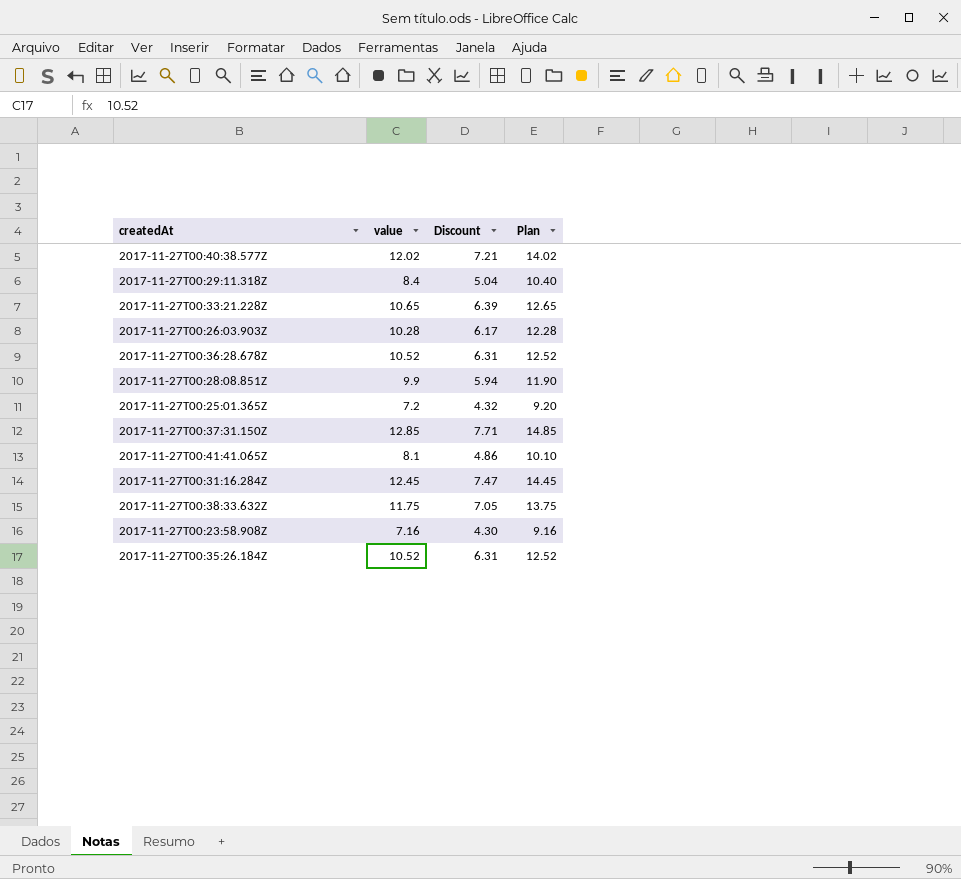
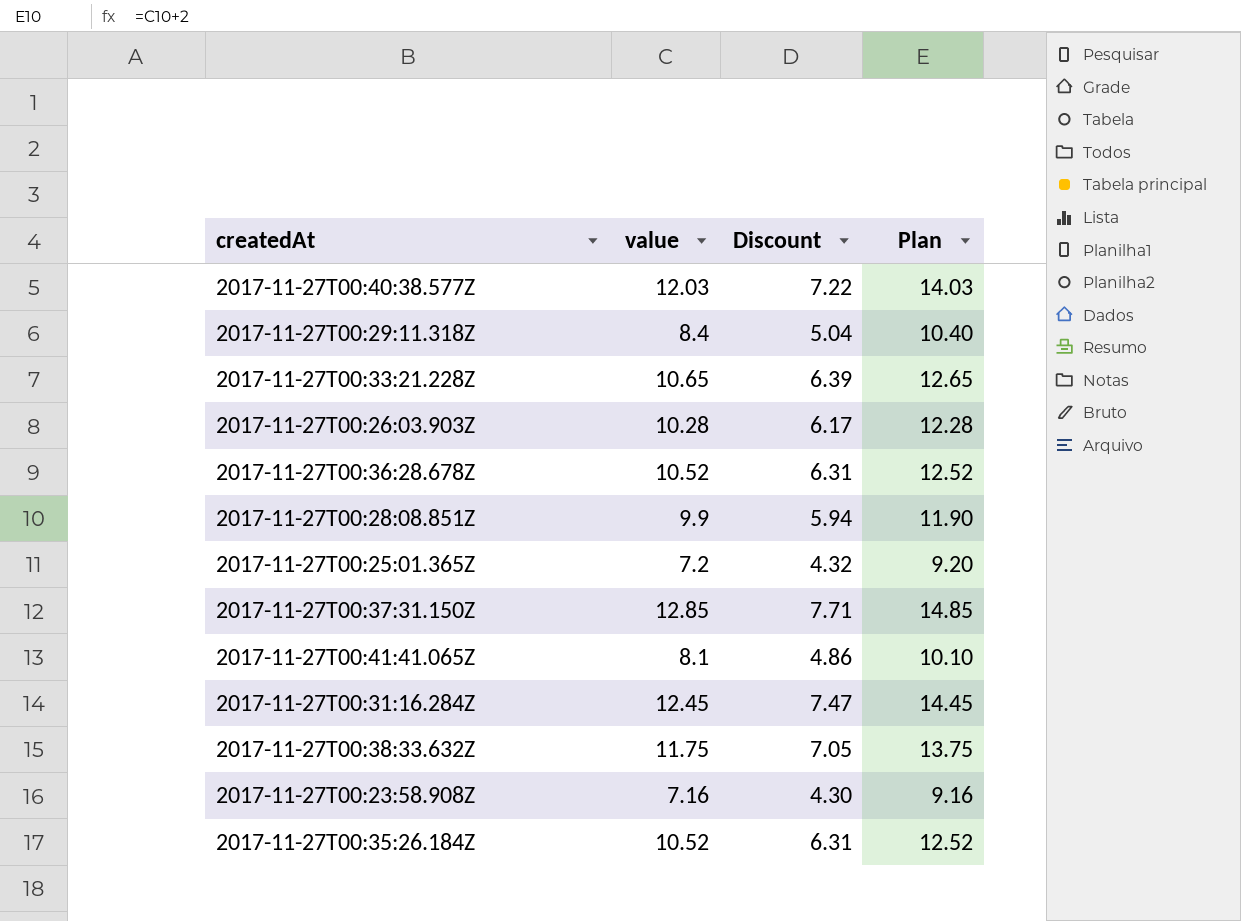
2017-11-27T00:40:38.577Z | value: 12.02 -> 12.03
2017-11-27T00:40:38.577Z | Discount: 7.21 -> 7.22
2017-11-27T00:40:38.577Z | Plan: 14.02 -> 14.03

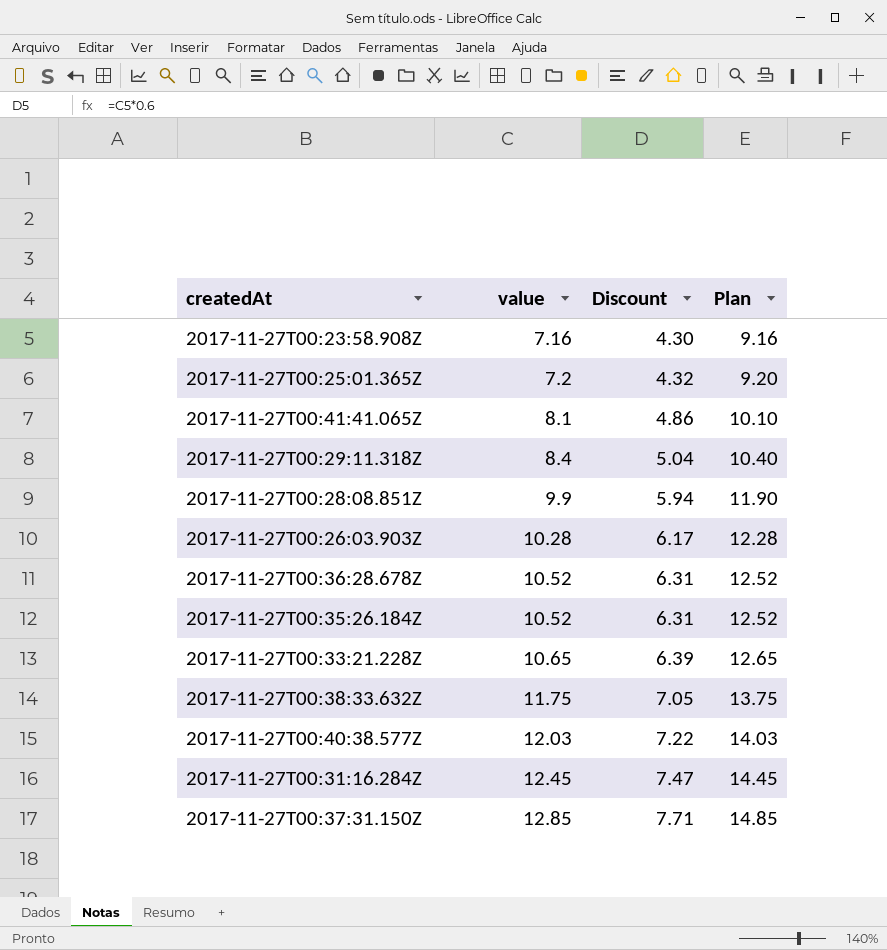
row order: none -> value ascending

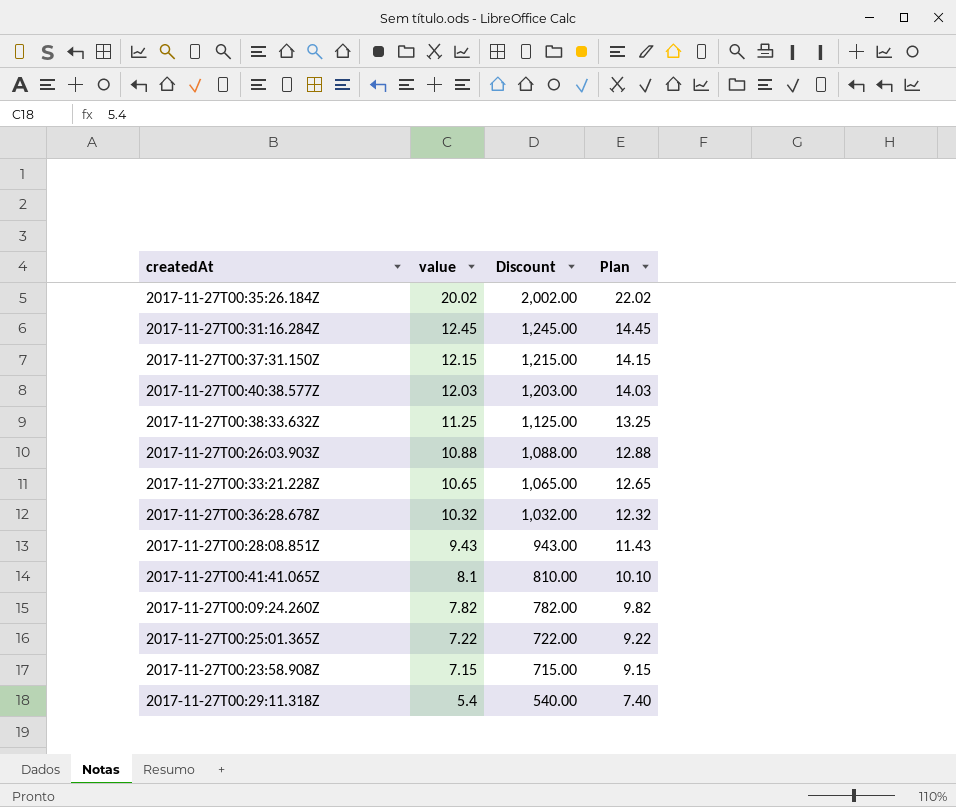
row order: value ascending -> value descending
column Discount | formula: [value] * 0.6 -> [value] * 100
2017-11-27T00:35:26.184Z | value: 10.52 -> 20.02
2017-11-27T00:35:26.184Z | Plan: 12.52 -> 22.02
2017-11-27T00:37:31.150Z | value: 12.85 -> 12.15
2017-11-27T00:37:31.150Z | Plan: 14.85 -> 14.15
2017-11-27T00:38:33.632Z | value: 11.75 -> 11.25
2017-11-27T00:38:33.632Z | Plan: 13.75 -> 13.25
2017-11-27T00:26:03.903Z | value: 10.28 -> 10.88
2017-11-27T00:26:03.903Z | Plan: 12.28 -> 12.88
2017-11-27T00:36:28.678Z | value: 10.52 -> 10.32
2017-11-27T00:36:28.678Z | Plan: 12.52 -> 12.32
2017-11-27T00:28:08.851Z | value: 9.9 -> 9.43
2017-11-27T00:28:08.851Z | Plan: 11.90 -> 11.43
row 2017-11-27T00:09:24.260Z: none -> 7.82 | 782.00 | 9.82
2017-11-27T00:25:01.365Z | value: 7.2 -> 7.22
2017-11-27T00:25:01.365Z | Plan: 9.20 -> 9.22
2017-11-27T00:23:58.908Z | value: 7.16 -> 7.15
2017-11-27T00:23:58.908Z | Plan: 9.16 -> 9.15
2017-11-27T00:29:11.318Z | value: 8.4 -> 5.4
2017-11-27T00:29:11.318Z | Plan: 10.40 -> 7.40

